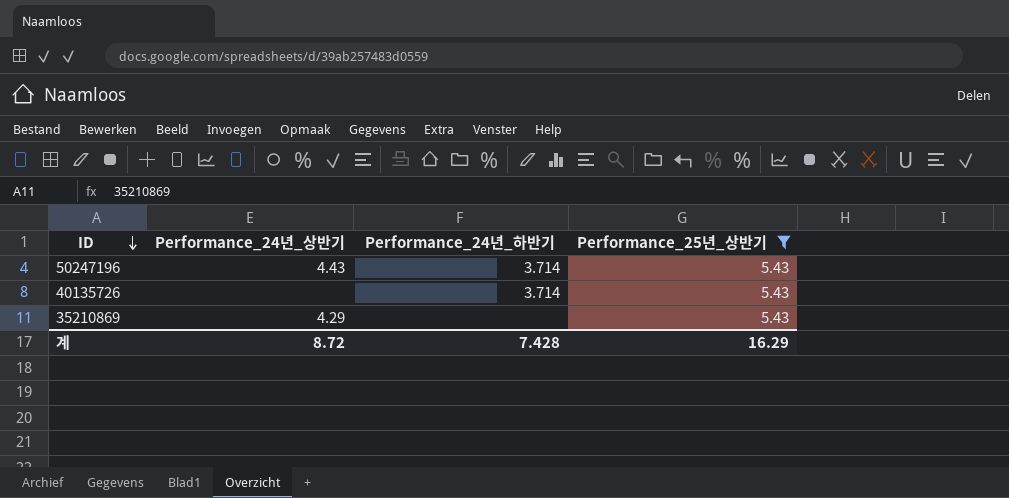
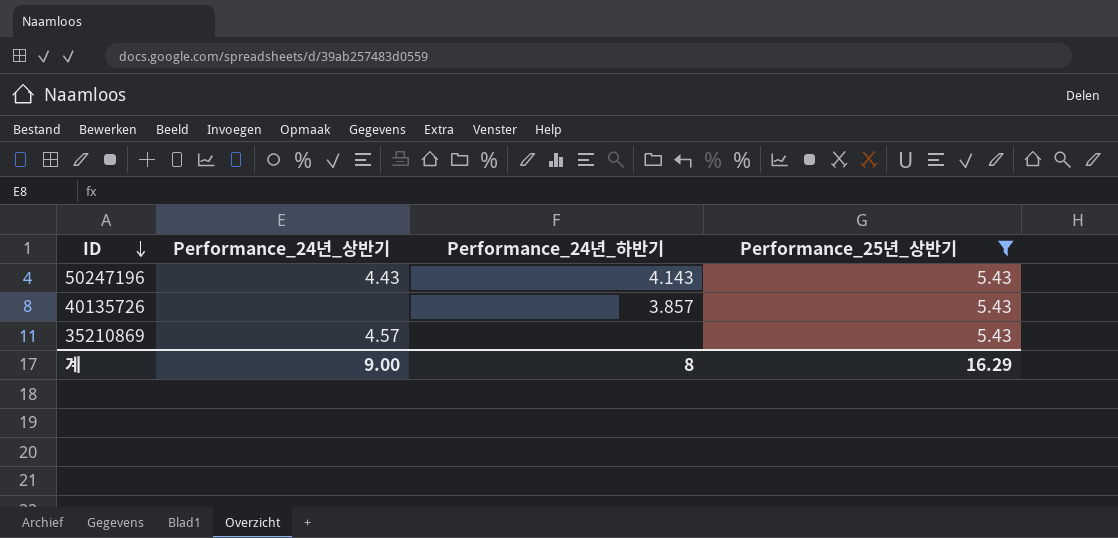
50247196 | Performance_24년_하반기: 3.714 -> 4.143
40135726 | Performance_24년_하반기: 3.714 -> 3.857
35210869 | Performance_24년_상반기: 4.29 -> 4.57
계 | Performance_24년_상반기: 8.72 -> 9.00
계 | Performance_24년_하반기: 7.428 -> 8

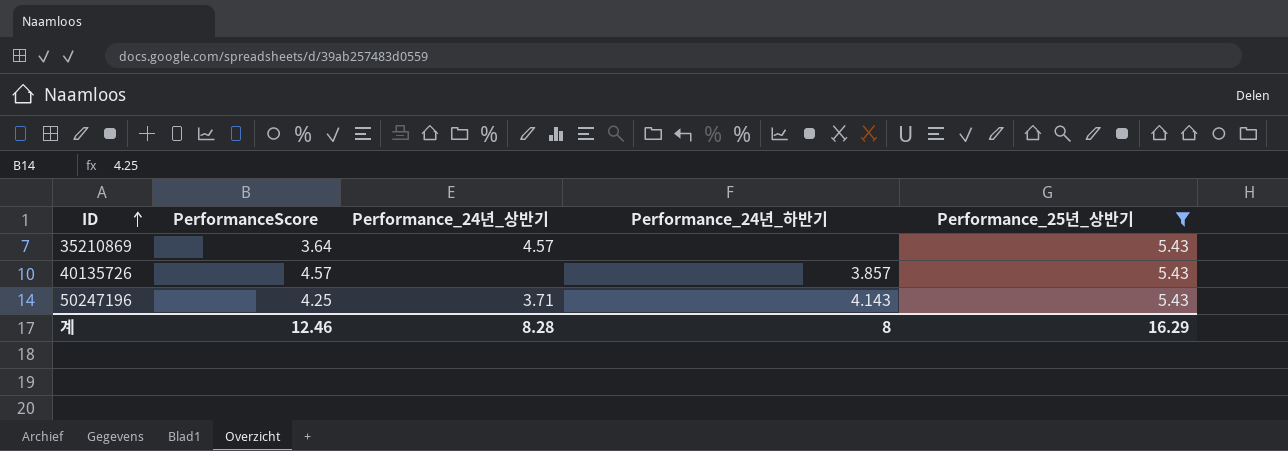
row order: ID descending -> ID ascending
column PerformanceScore | position: none -> 2
50247196 | Performance_24년_상반기: 4.43 -> 3.71
계 | Performance_24년_상반기: 9.00 -> 8.28

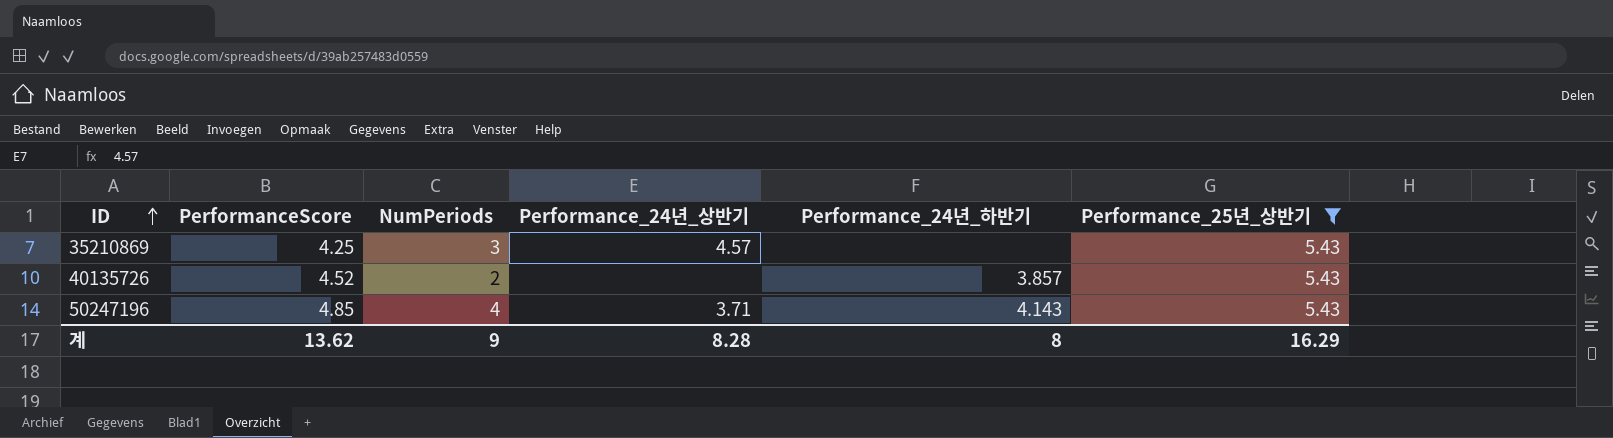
column NumPeriods | position: none -> 3
35210869 | PerformanceScore: 3.64 -> 4.25
40135726 | PerformanceScore: 4.57 -> 4.52
50247196 | PerformanceScore: 4.25 -> 4.85
계 | PerformanceScore: 12.46 -> 13.62

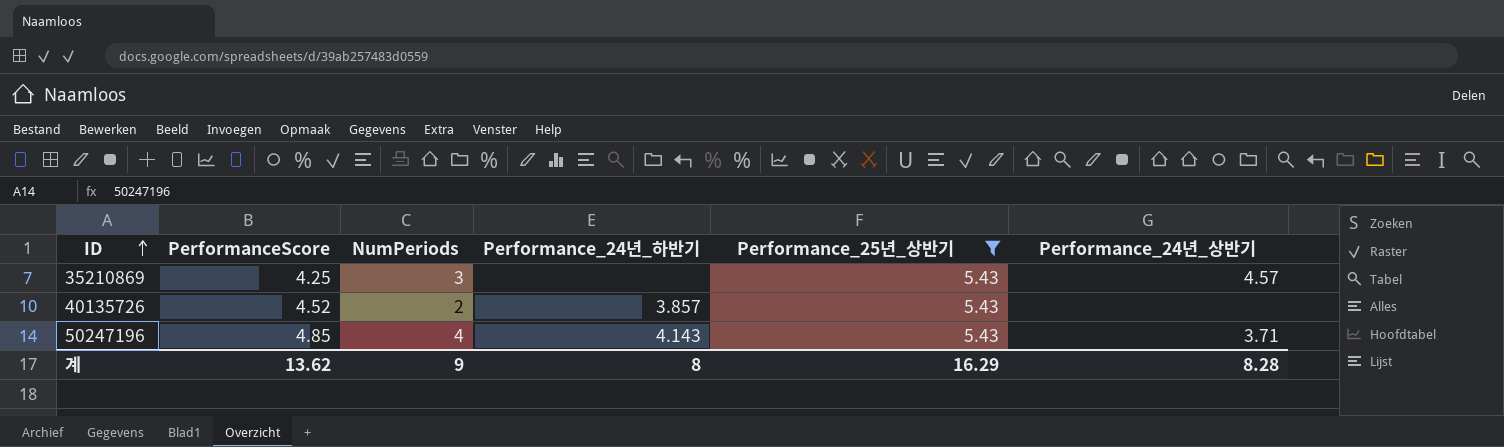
column Performance_24년_상반기 | position: 4 -> 6

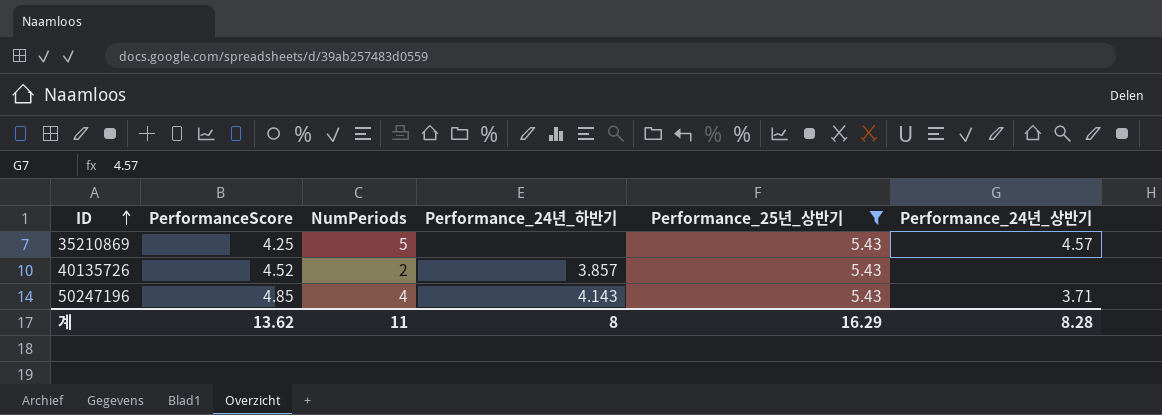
35210869 | NumPeriods: 3 -> 5
계 | NumPeriods: 9 -> 11

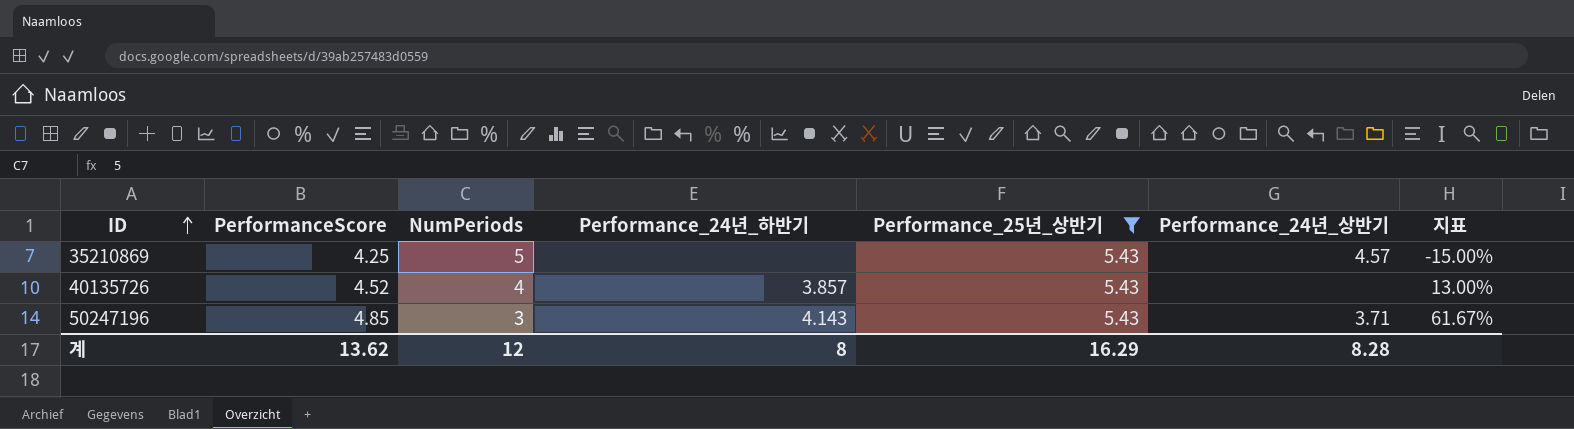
column 지표 | formula: none -> ([PerformanceScore] - [NumPeriods]) / [NumPeriods]
40135726 | NumPeriods: 2 -> 4
50247196 | NumPeriods: 4 -> 3
계 | NumPeriods: 11 -> 12

